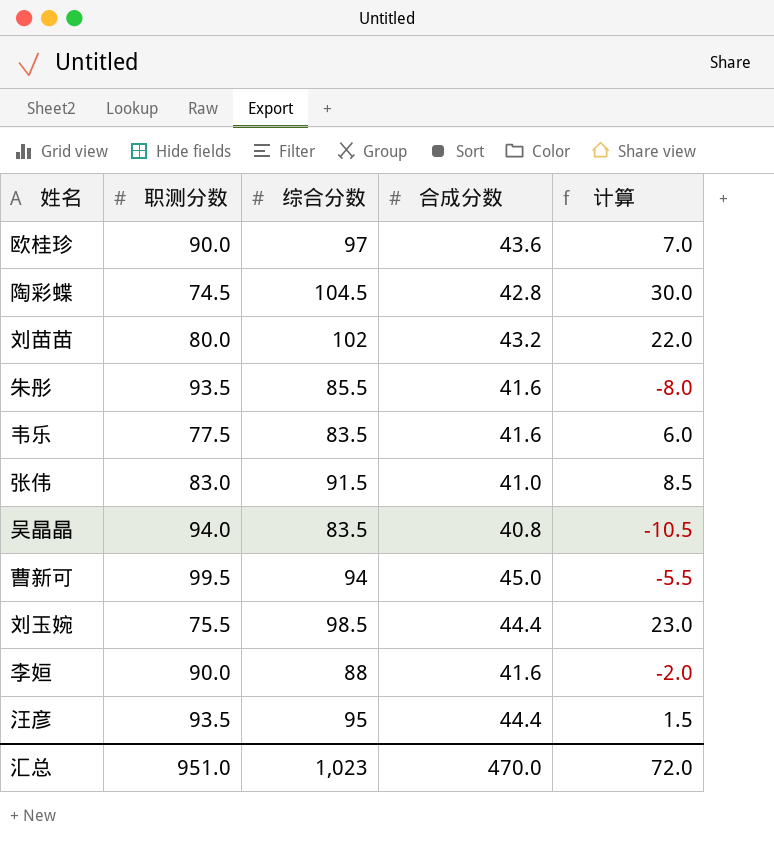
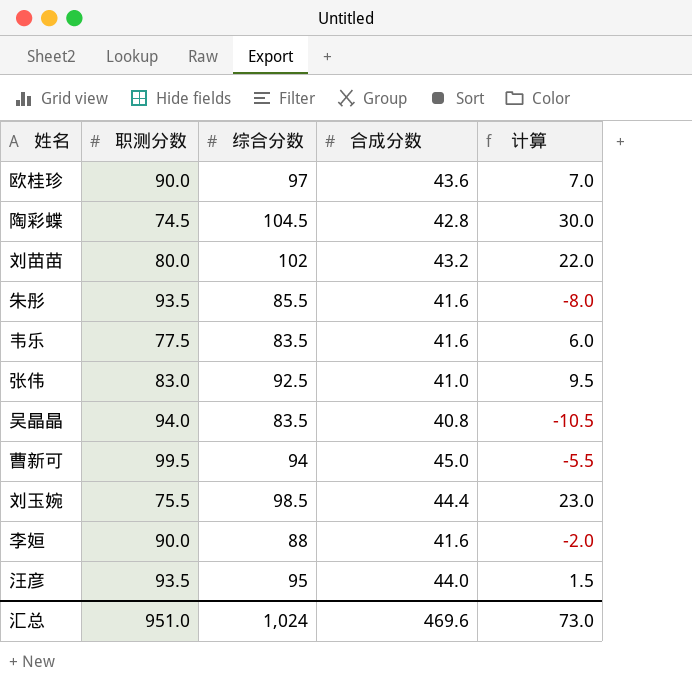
张伟 | 综合分数: 91.5 -> 92.5
张伟 | 计算: 8.5 -> 9.5
汪彦 | 合成分数: 44.4 -> 44.0
汇总 | 综合分数: 1,023 -> 1,024
汇总 | 合成分数: 470.0 -> 469.6
汇总 | 计算: 72.0 -> 73.0

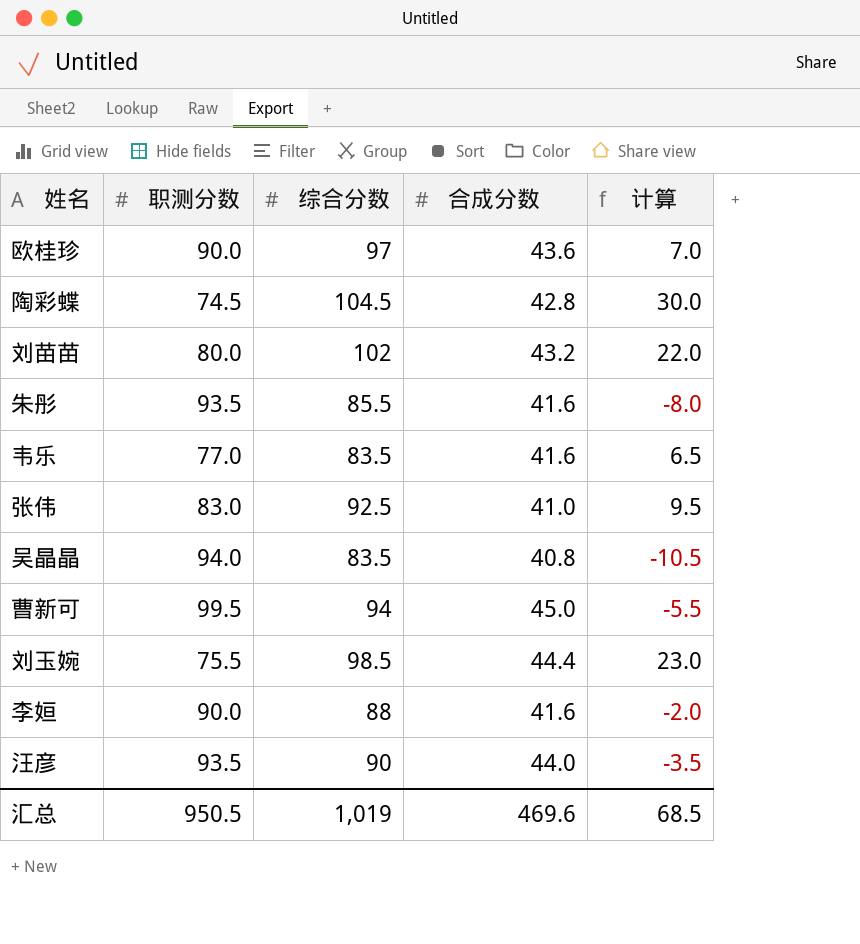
韦乐 | 职测分数: 77.5 -> 77.0
韦乐 | 计算: 6.0 -> 6.5
汪彦 | 综合分数: 95 -> 90
汪彦 | 计算: 1.5 -> -3.5
汇总 | 职测分数: 951.0 -> 950.5
汇总 | 综合分数: 1,024 -> 1,019
汇总 | 计算: 73.0 -> 68.5

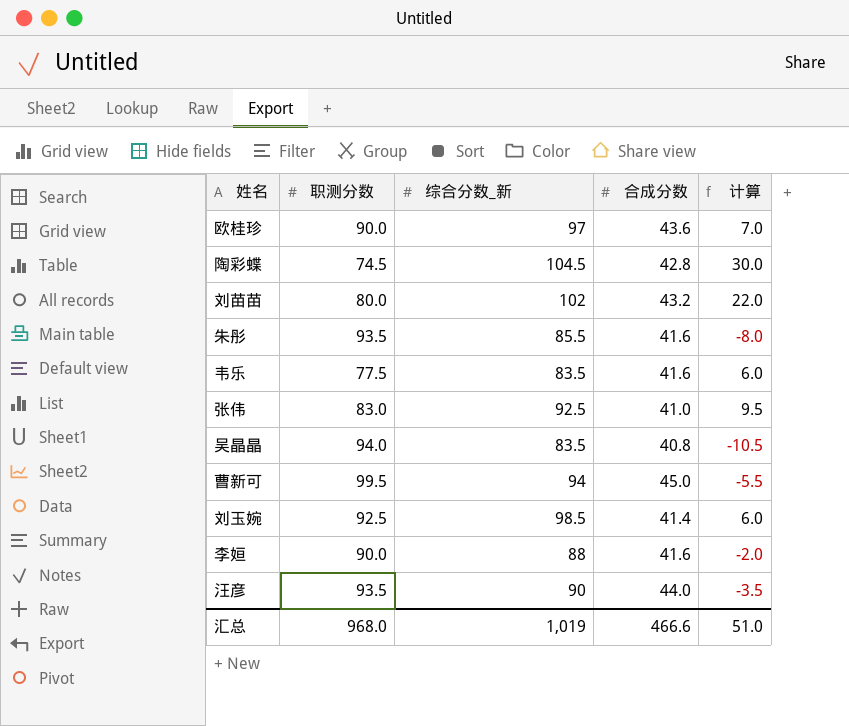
column name: 综合分数 -> 综合分数_新
韦乐 | 职测分数: 77.0 -> 77.5
韦乐 | 计算: 6.5 -> 6.0
刘玉婉 | 职测分数: 75.5 -> 92.5
刘玉婉 | 合成分数: 44.4 -> 41.4
刘玉婉 | 计算: 23.0 -> 6.0
汇总 | 职测分数: 950.5 -> 968.0
汇总 | 合成分数: 469.6 -> 466.6
汇总 | 计算: 68.5 -> 51.0

